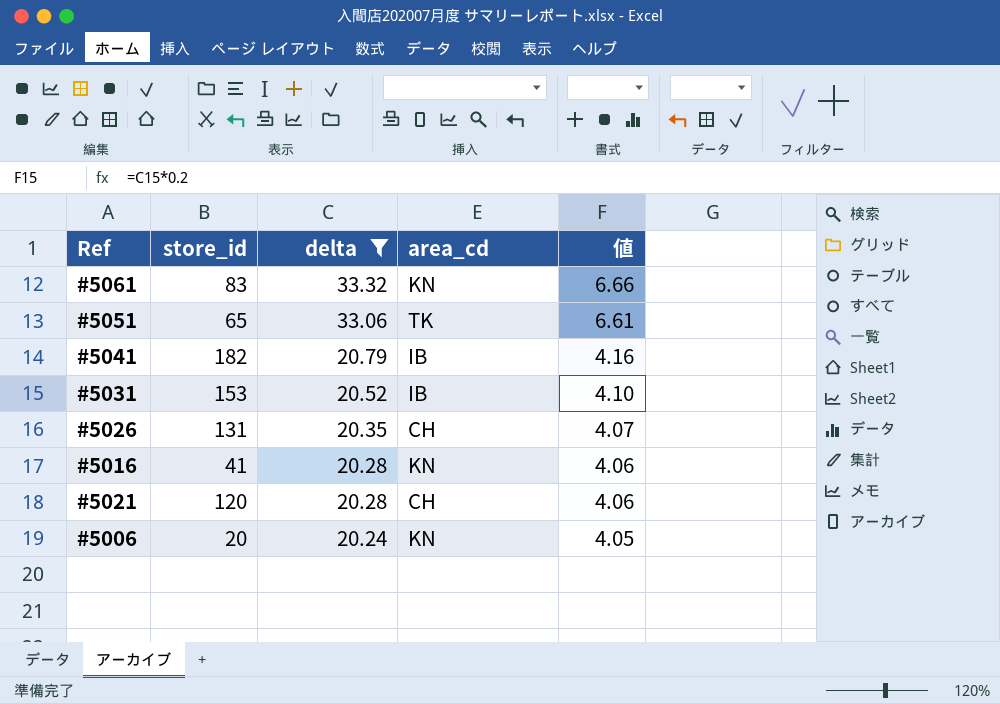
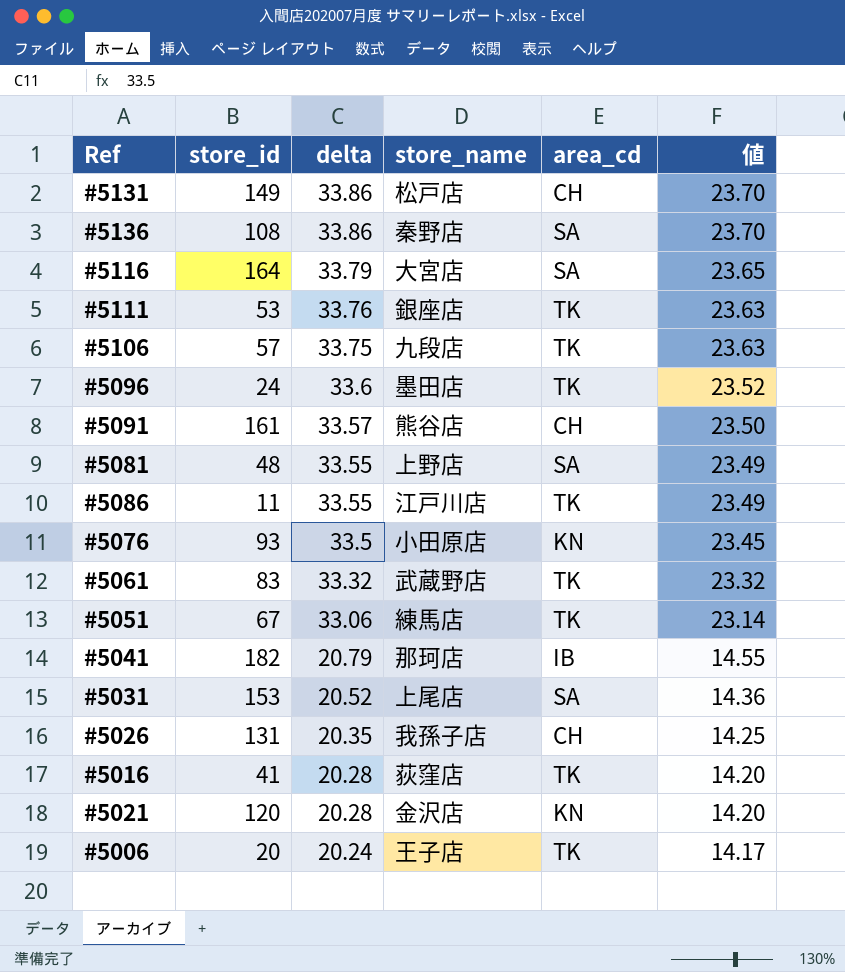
filter: delta <= 33.32 -> none
column store_name | position: none -> 4
column 値 | formula: [delta] * 0.2 -> [delta] * 0.7
#5061 | area_cd: KN -> TK
#5051 | store_id: 65 -> 67
#5031 | area_cd: IB -> SA
#5016 | area_cd: KN -> TK
#5021 | area_cd: CH -> KN
#5006 | area_cd: KN -> TK

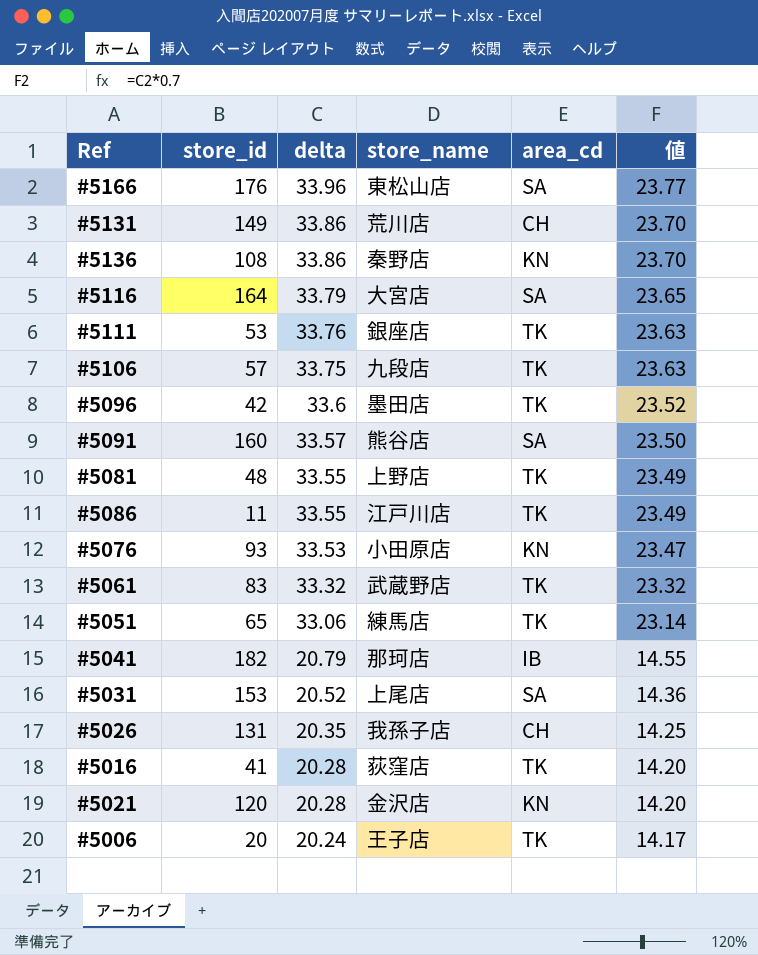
row #5166: none -> 176 | 33.96 | 東松山店 | SA | 23.77
#5131 | store_name: 松戸店 -> 荒川店
#5136 | area_cd: SA -> KN
#5096 | store_id: 24 -> 42
#5091 | store_id: 161 -> 160
#5091 | area_cd: CH -> SA
#5081 | area_cd: SA -> TK
#5076 | delta: 33.5 -> 33.53
#5076 | 値: 23.45 -> 23.47
#5051 | store_id: 67 -> 65

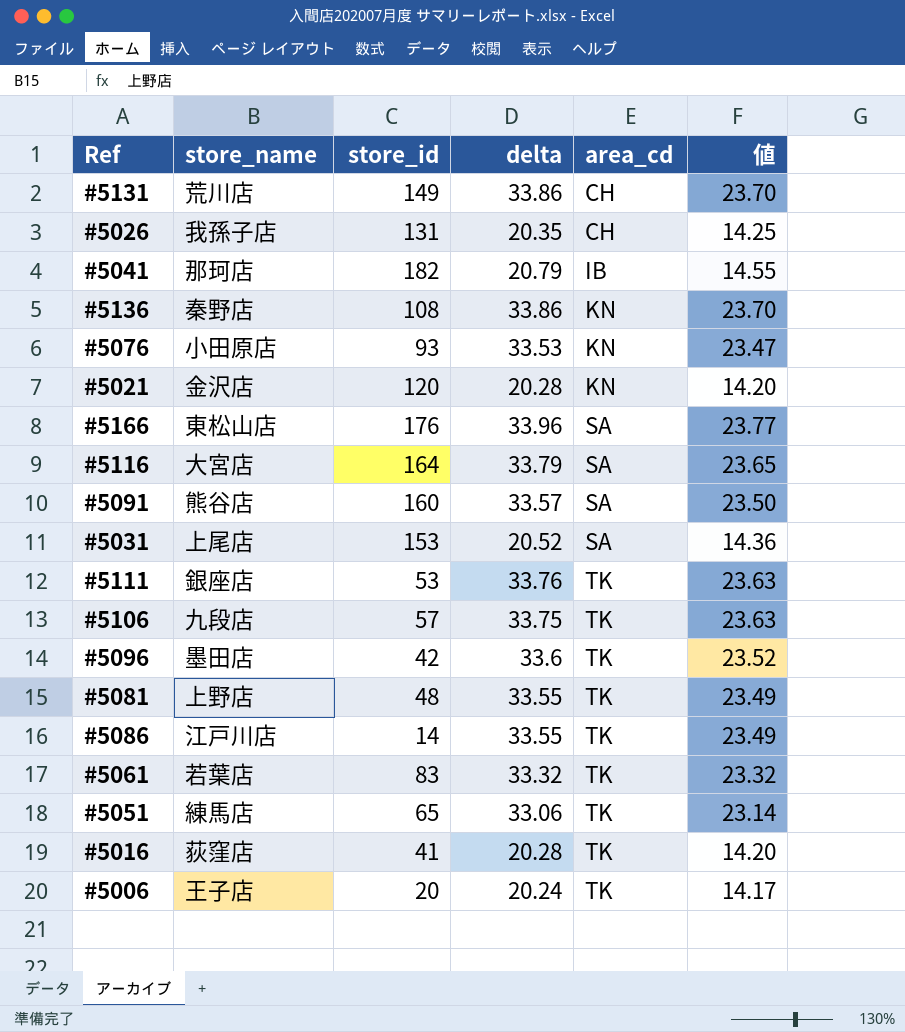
row order: delta descending -> area_cd ascending
column store_name | position: 4 -> 2
#5086 | store_id: 11 -> 14
#5061 | store_name: 武蔵野店 -> 若葉店

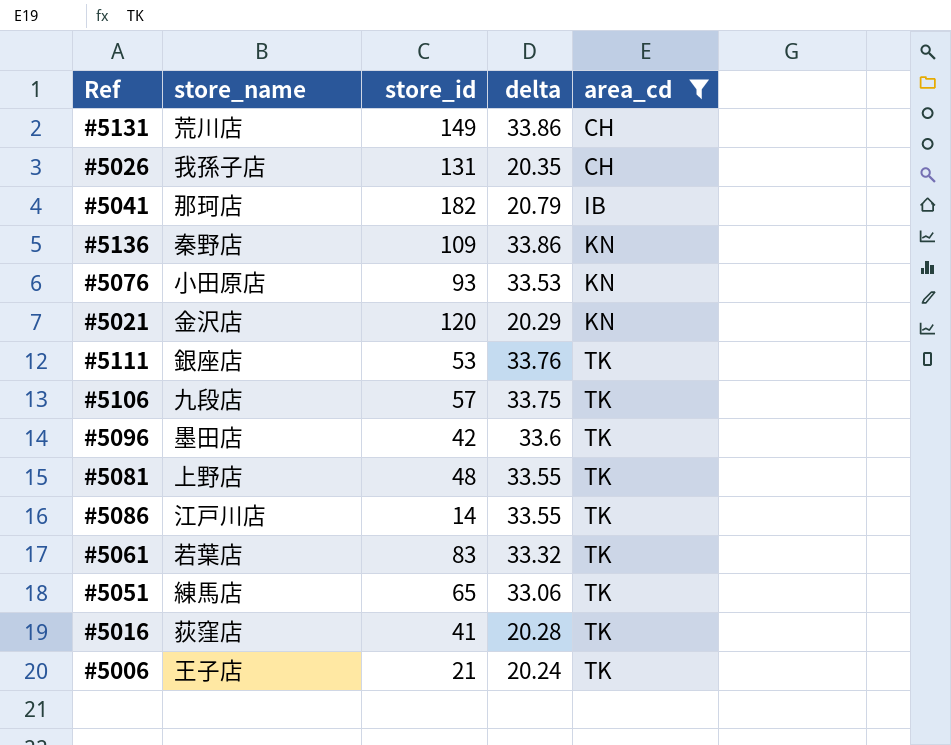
filter: none -> area_cd != SA
column 値 | formula: [delta] * 0.7 -> none
#5136 | store_id: 108 -> 109
#5021 | delta: 20.28 -> 20.29
#5006 | store_id: 20 -> 21

